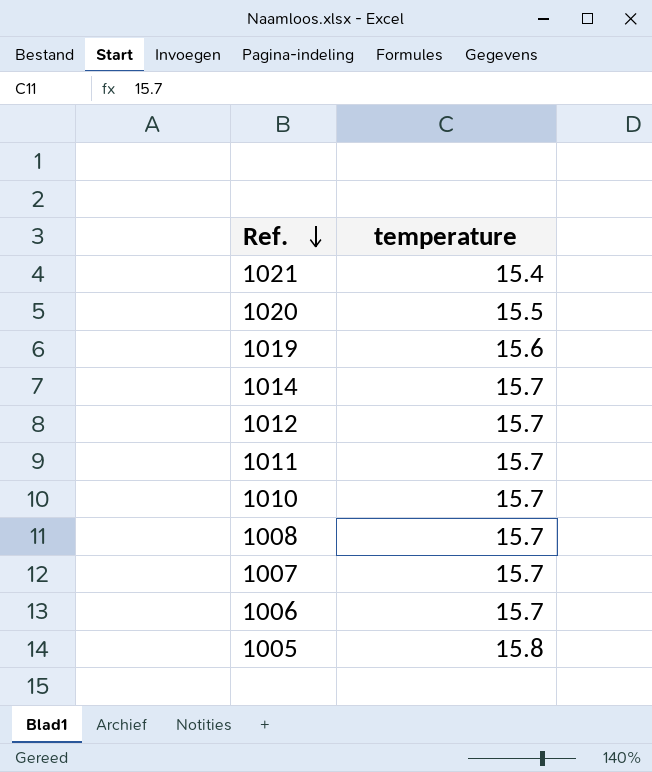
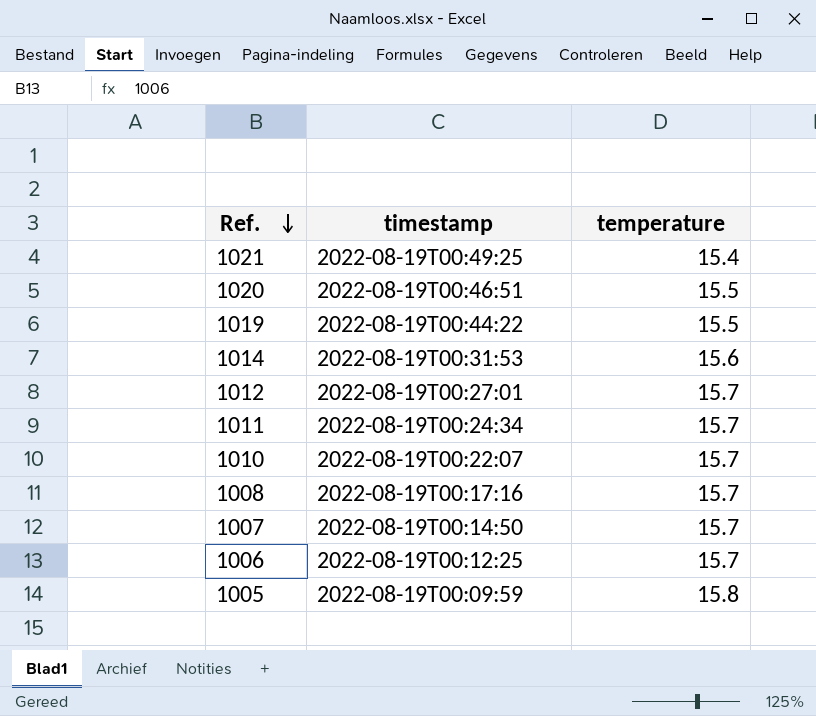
column timestamp | position: none -> 2
1019 | temperature: 15.6 -> 15.5
1014 | temperature: 15.7 -> 15.6

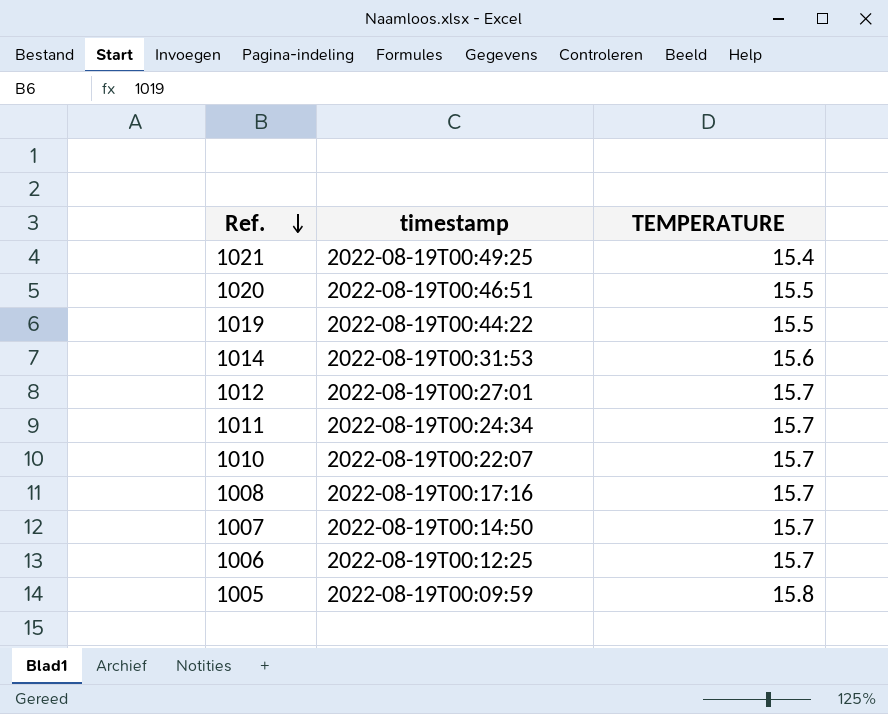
column name: temperature -> TEMPERATURE

